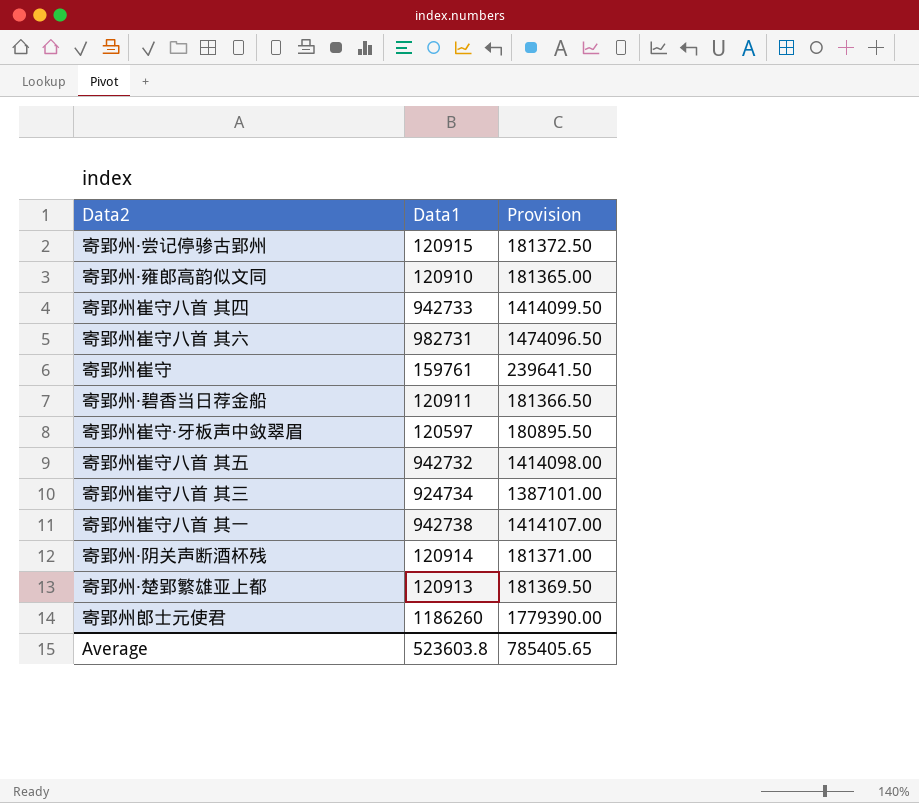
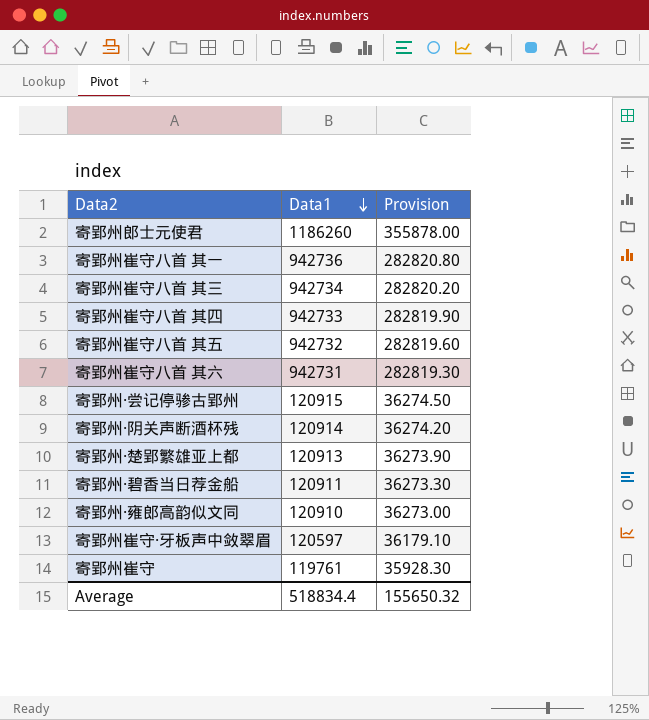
row order: none -> Data1 descending
column Provision | formula: [Data1] * 1.5 -> [Data1] * 0.3
寄郢州崔守八首 其一 | Data1: 942738 -> 942736
寄郢州崔守八首 其三 | Data1: 924734 -> 942734
寄郢州崔守八首 其六 | Data1: 982731 -> 942731
寄郢州崔守 | Data1: 159761 -> 119761
Average | Data1: 523603.8 -> 518834.4
Average | Provision: 785405.65 -> 155650.32

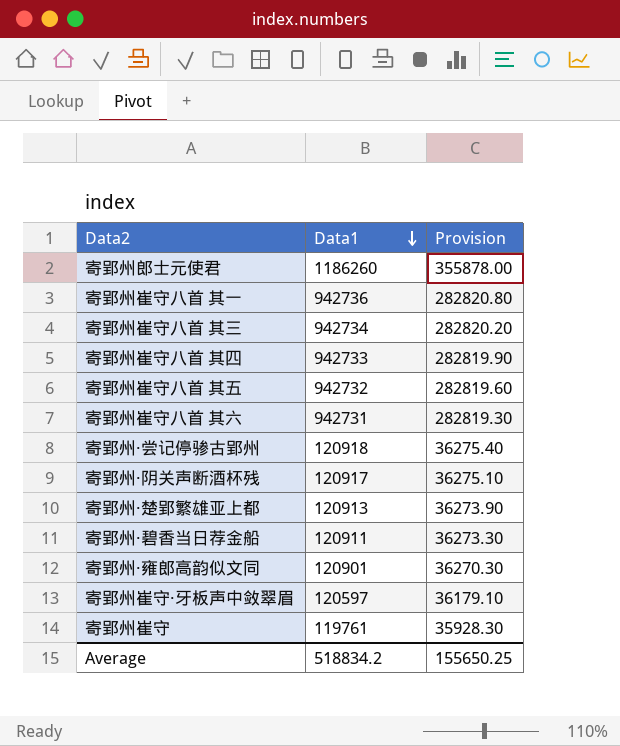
寄郢州·尝记停骖古郢州 | Data1: 120915 -> 120918
寄郢州·尝记停骖古郢州 | Provision: 36274.50 -> 36275.40
寄郢州·阴关声断酒杯残 | Data1: 120914 -> 120917
寄郢州·阴关声断酒杯残 | Provision: 36274.20 -> 36275.10
寄郢州·雍郎高韵似文同 | Data1: 120910 -> 120901
寄郢州·雍郎高韵似文同 | Provision: 36273.00 -> 36270.30
Average | Data1: 518834.4 -> 518834.2
Average | Provision: 155650.32 -> 155650.25

